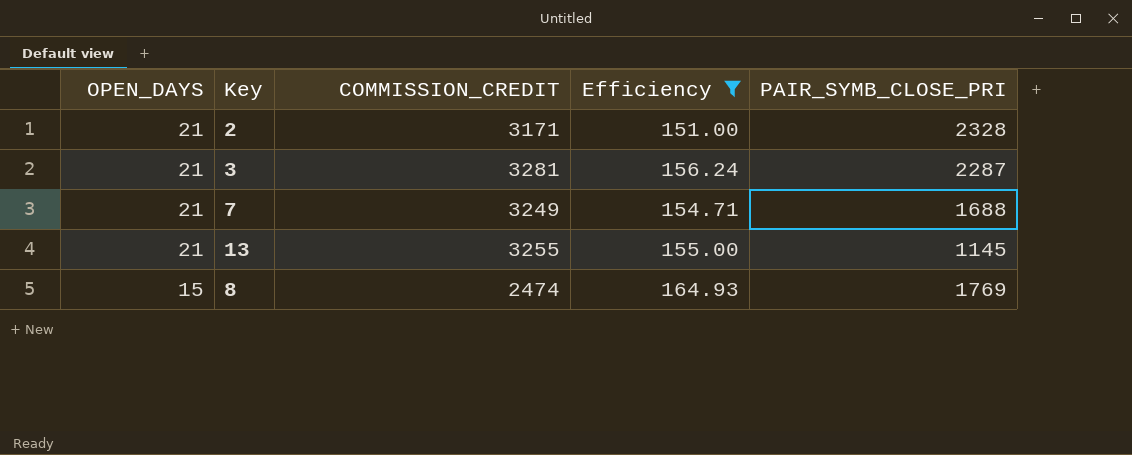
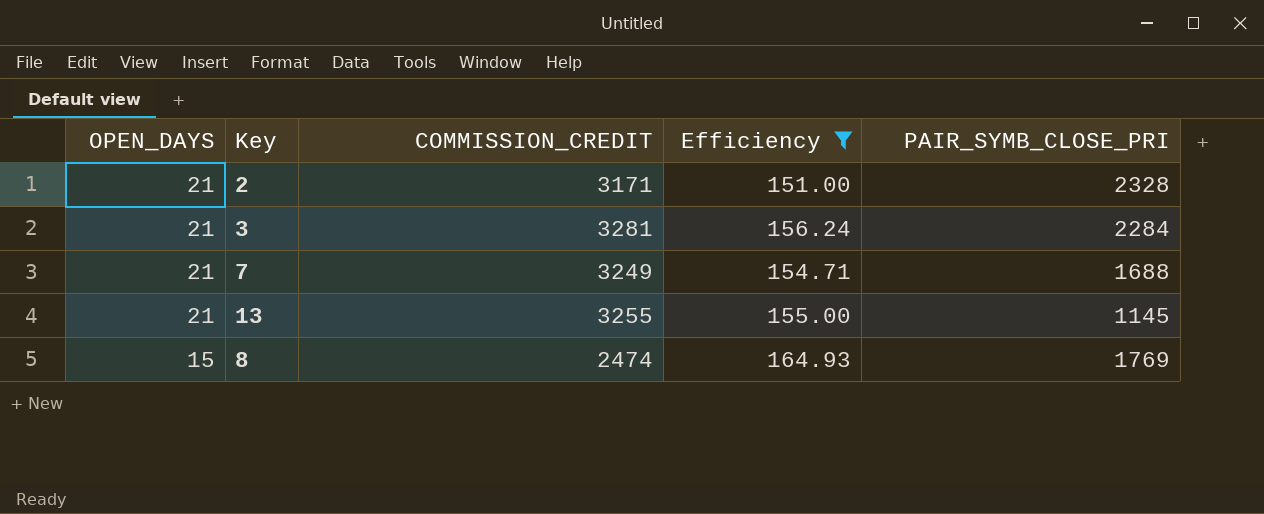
3 | PAIR_SYMB_CLOSE_PRI: 2287 -> 2284

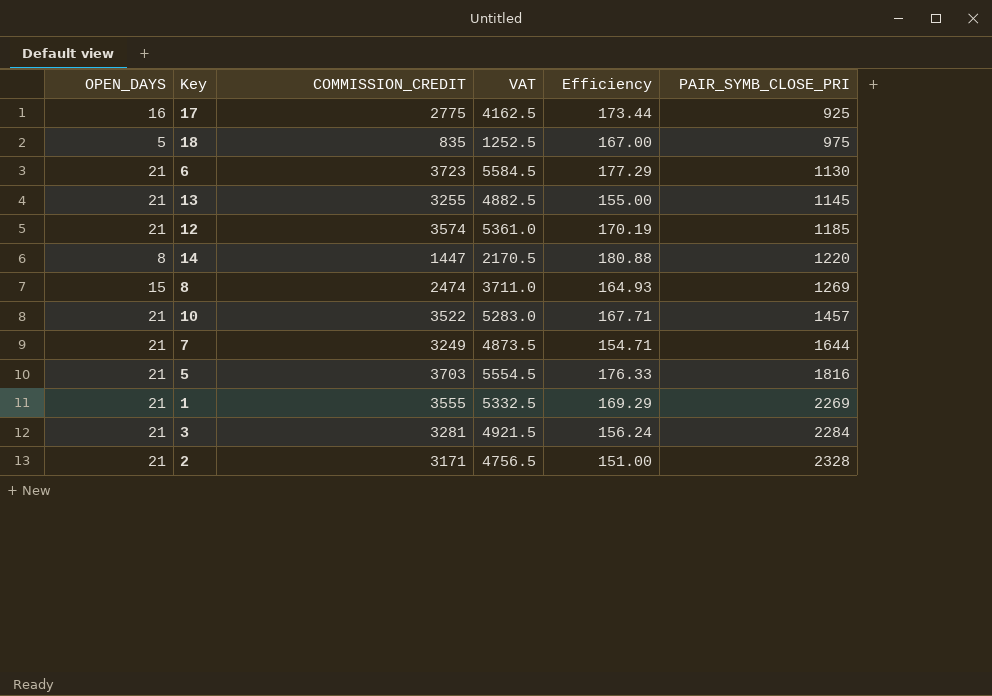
filter: Efficiency <= 164.93 -> none
row order: OPEN_DAYS descending -> PAIR_SYMB_CLOSE_PRI ascending
column VAT | formula: none -> [COMMISSION_CREDIT] * 1.5
8 | PAIR_SYMB_CLOSE_PRI: 1769 -> 1269
7 | PAIR_SYMB_CLOSE_PRI: 1688 -> 1644

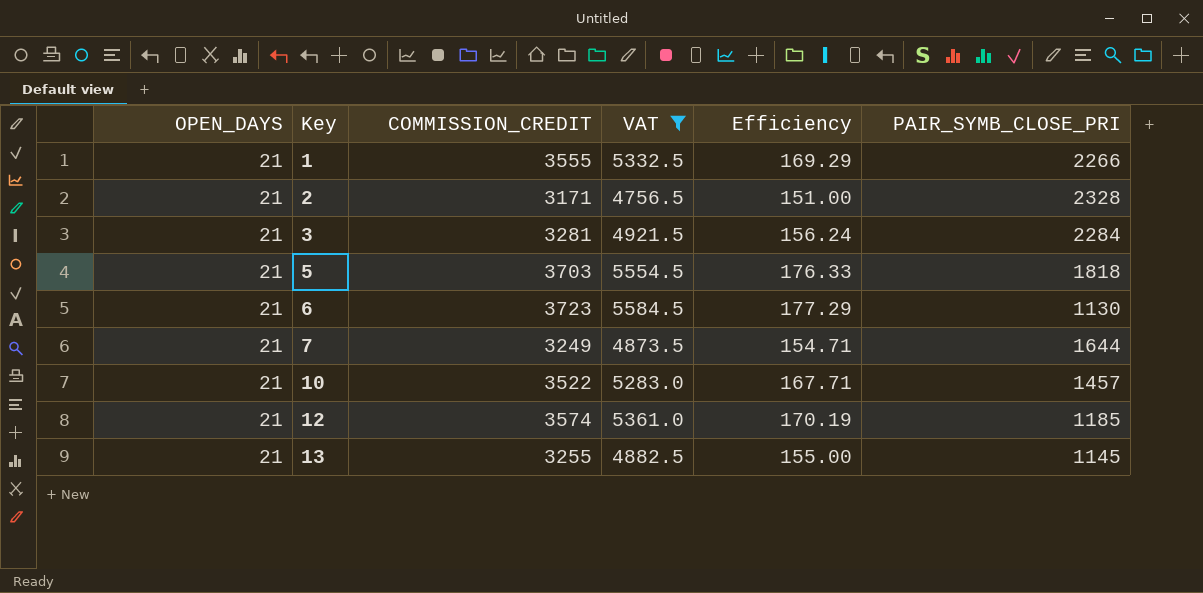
filter: none -> VAT >= 4756.5
row order: PAIR_SYMB_CLOSE_PRI ascending -> Key ascending
1 | PAIR_SYMB_CLOSE_PRI: 2269 -> 2266
5 | PAIR_SYMB_CLOSE_PRI: 1816 -> 1818

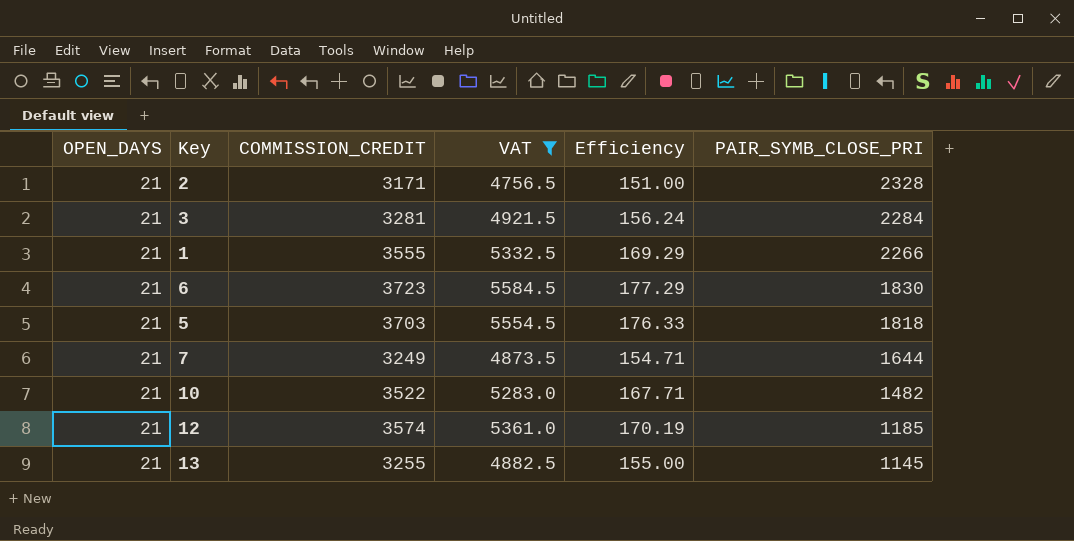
row order: Key ascending -> PAIR_SYMB_CLOSE_PRI descending
6 | PAIR_SYMB_CLOSE_PRI: 1130 -> 1830
10 | PAIR_SYMB_CLOSE_PRI: 1457 -> 1482

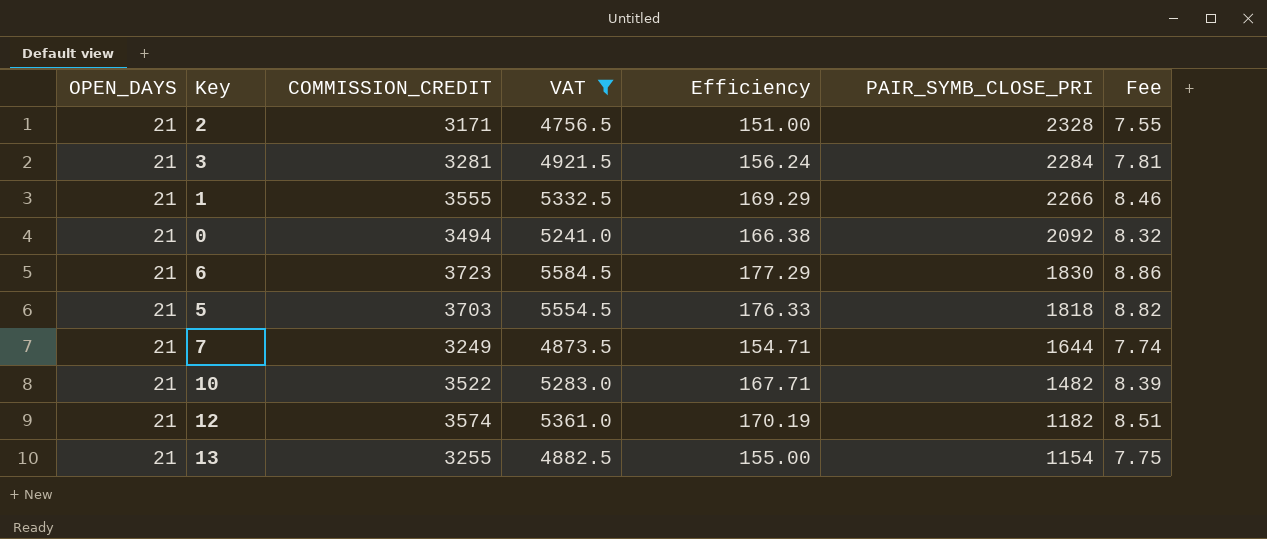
column Fee | formula: none -> [Efficiency] * 0.05
row 0: none -> 21 | 3494 | 5241.0 | 166.38 | 2092 | 8.32
12 | PAIR_SYMB_CLOSE_PRI: 1185 -> 1182
13 | PAIR_SYMB_CLOSE_PRI: 1145 -> 1154

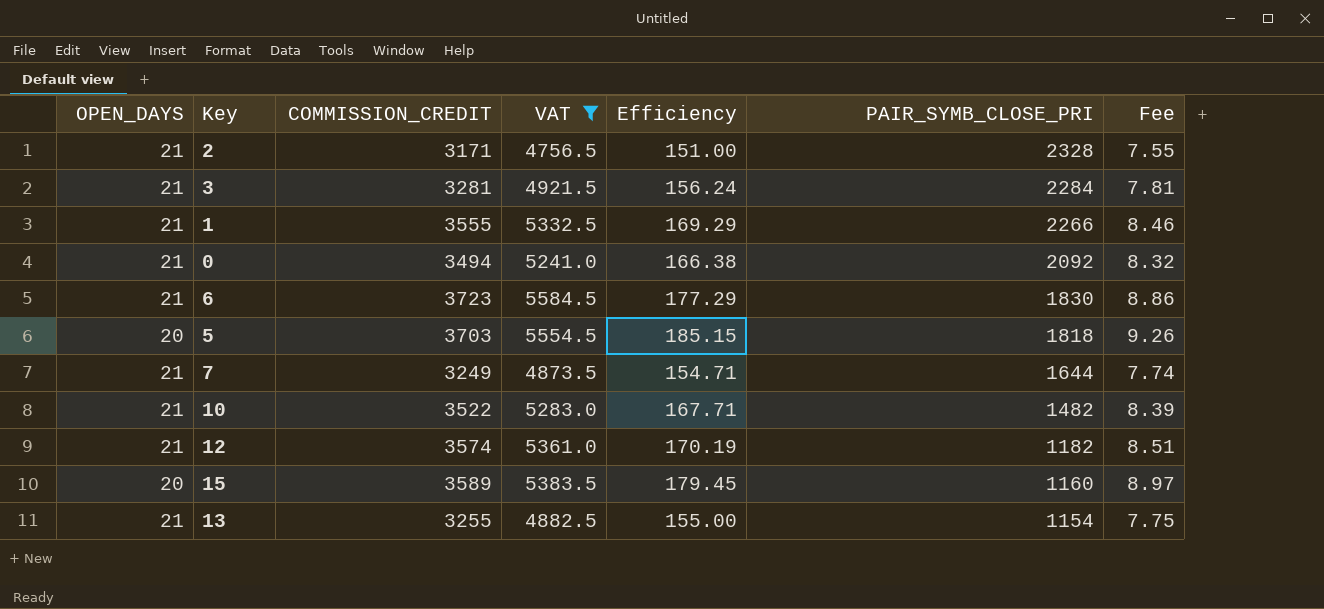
5 | OPEN_DAYS: 21 -> 20
5 | Efficiency: 176.33 -> 185.15
5 | Fee: 8.82 -> 9.26
row 15: none -> 20 | 3589 | 5383.5 | 179.45 | 1160 | 8.97

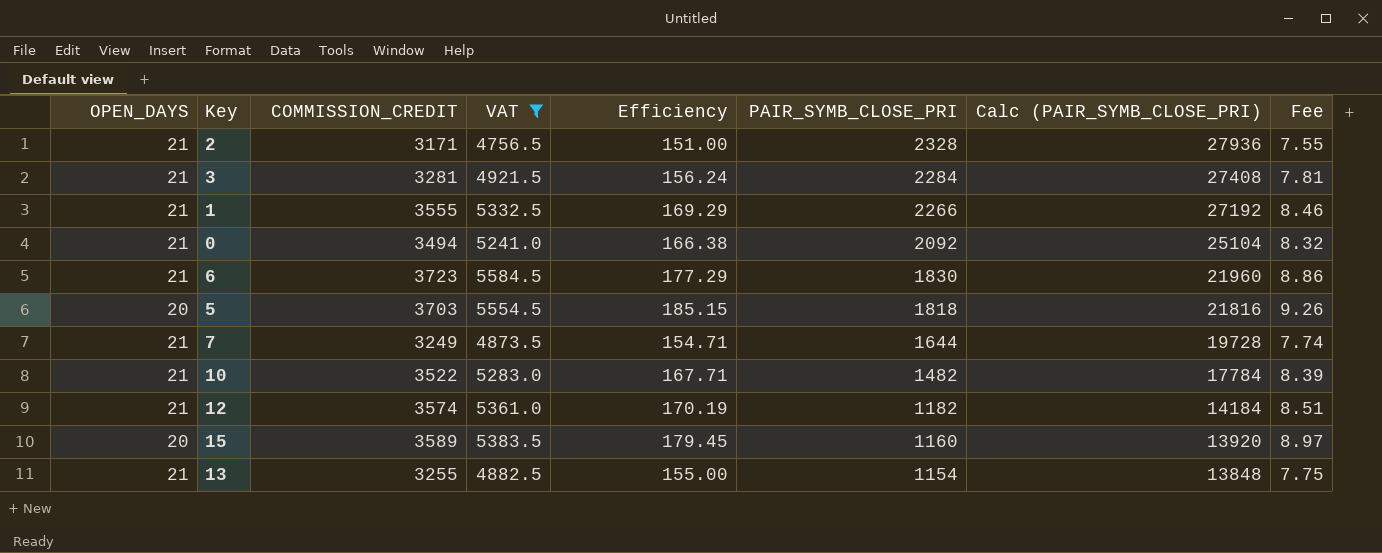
column Calc (PAIR_SYMB_CLOSE_PRI) | formula: none -> [PAIR_SYMB_CLOSE_PRI] * 12

